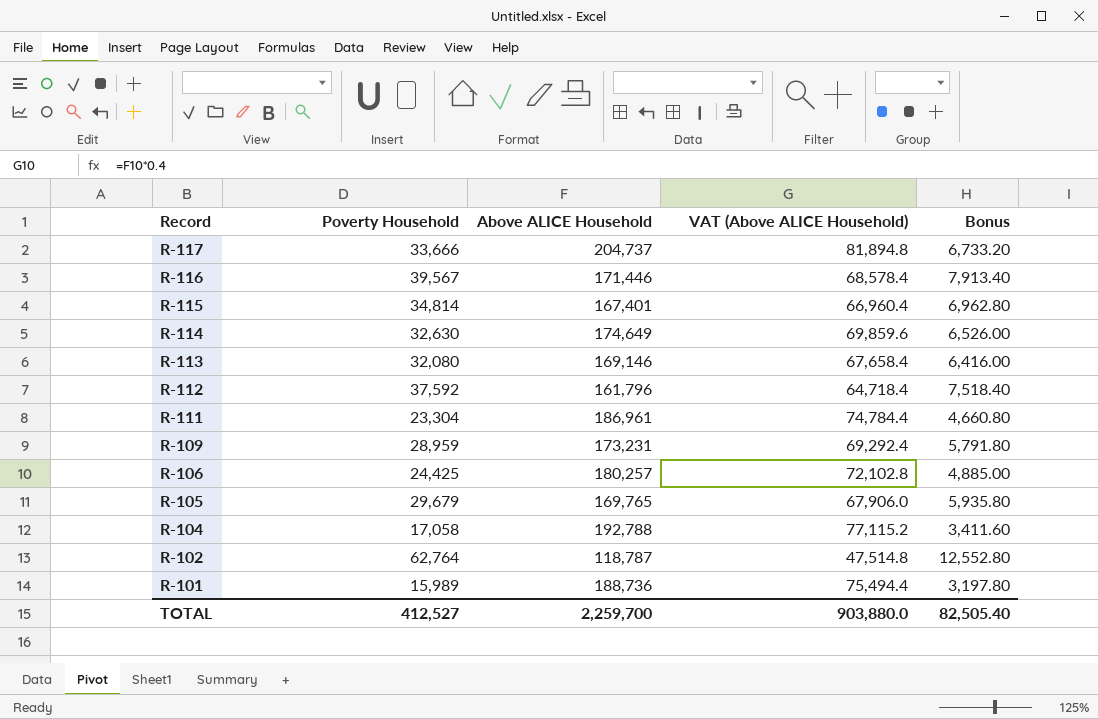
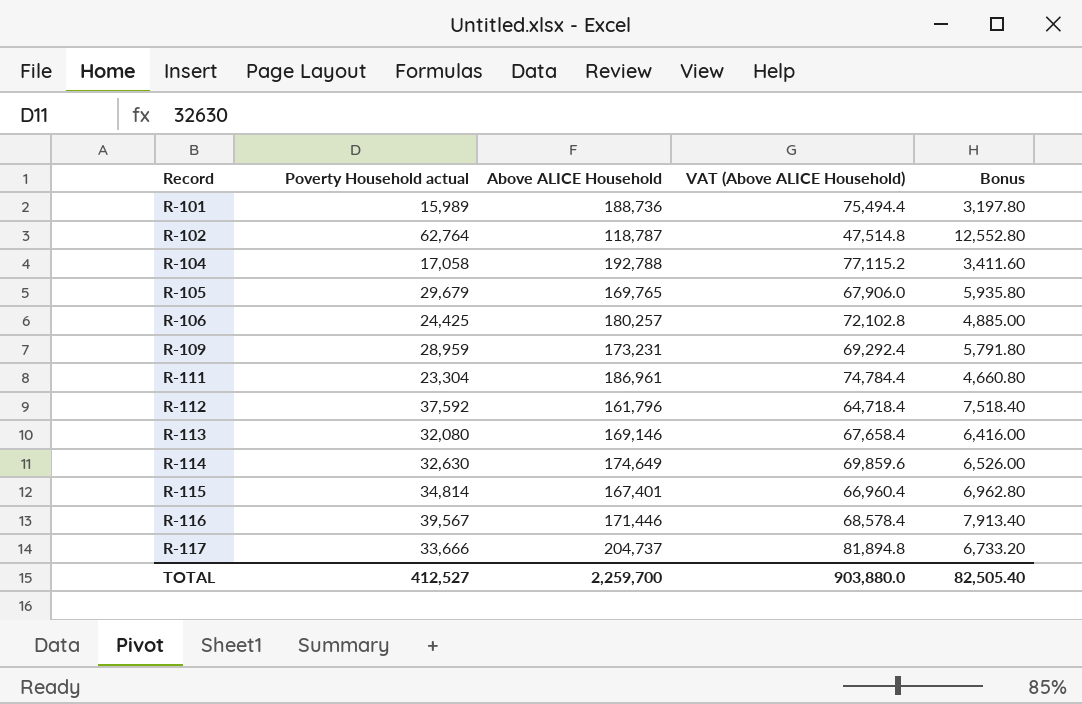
row order: Record descending -> Record ascending
column name: Poverty Household -> Poverty Household actual

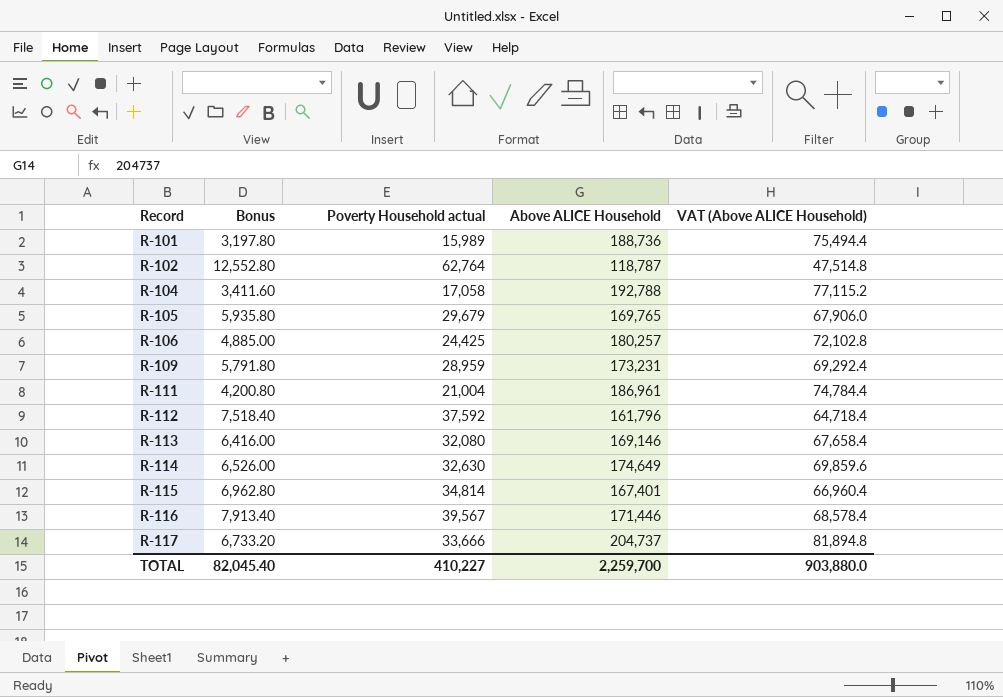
column Bonus | position: 5 -> 2
R-111 | Bonus: 4,660.80 -> 4,200.80
R-111 | Poverty Household actual: 23,304 -> 21,004
TOTAL | Bonus: 82,505.40 -> 82,045.40
TOTAL | Poverty Household actual: 412,527 -> 410,227

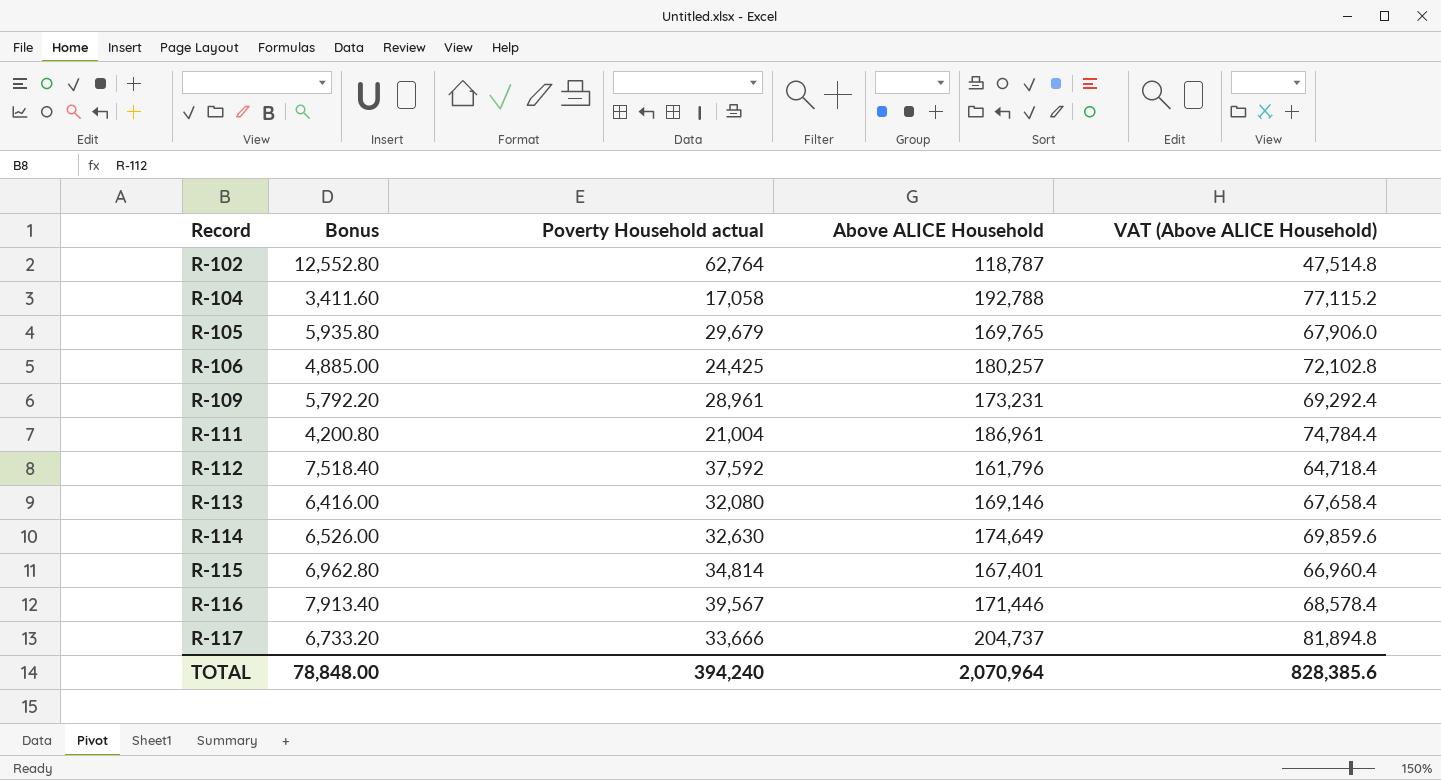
row R-101: 3,197.80 | 15,989 | 188,736 | 75,494.4 -> none
R-109 | Bonus: 5,791.80 -> 5,792.20
R-109 | Poverty Household actual: 28,959 -> 28,961
TOTAL | Bonus: 82,045.40 -> 78,848.00
TOTAL | Poverty Household actual: 410,227 -> 394,240
TOTAL | Above ALICE Household: 2,259,700 -> 2,070,964
TOTAL | VAT (Above ALICE Household): 903,880.0 -> 828,385.6

